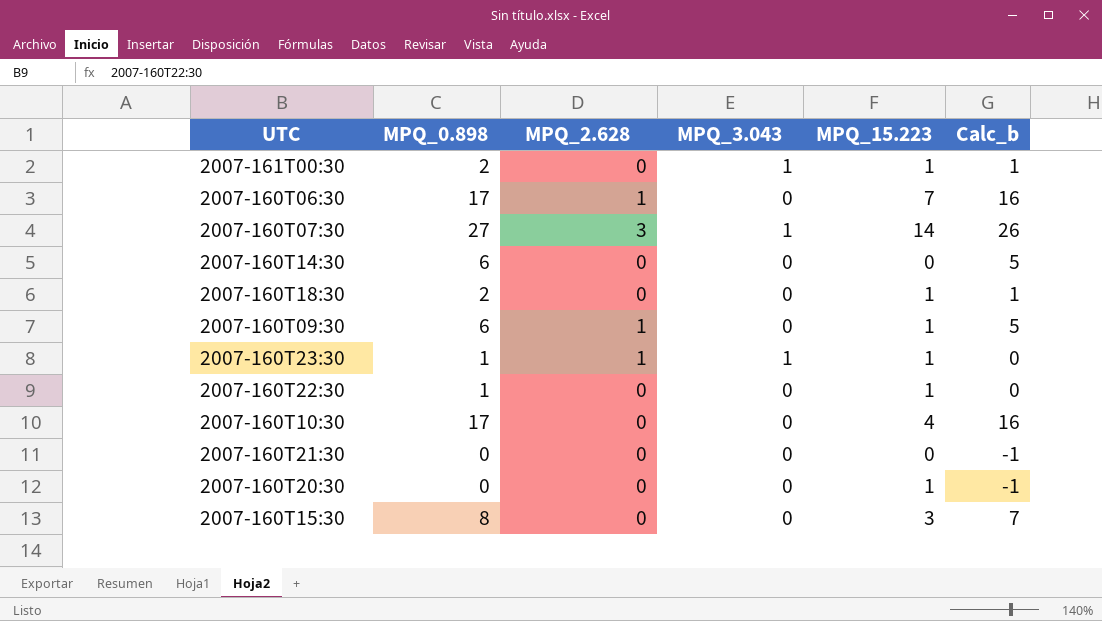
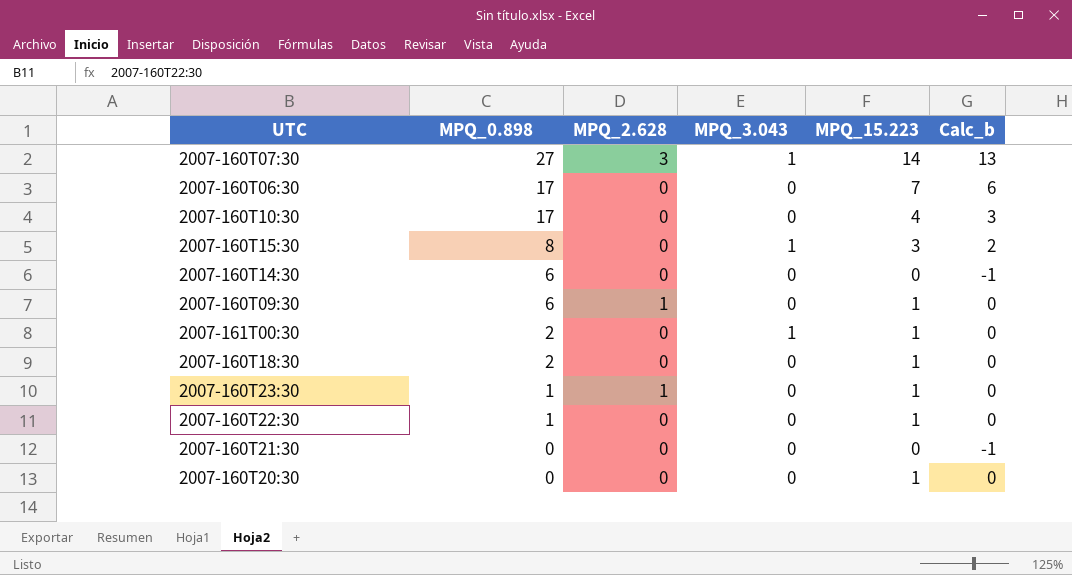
row order: none -> MPQ_0.898 descending
column Calc_b | formula: [MPQ_0.898] - 1 -> [MPQ_15.223] - 1
2007-160T06:30 | MPQ_2.628: 1 -> 0
2007-160T15:30 | MPQ_3.043: 0 -> 1
2007-160T23:30 | MPQ_3.043: 1 -> 0

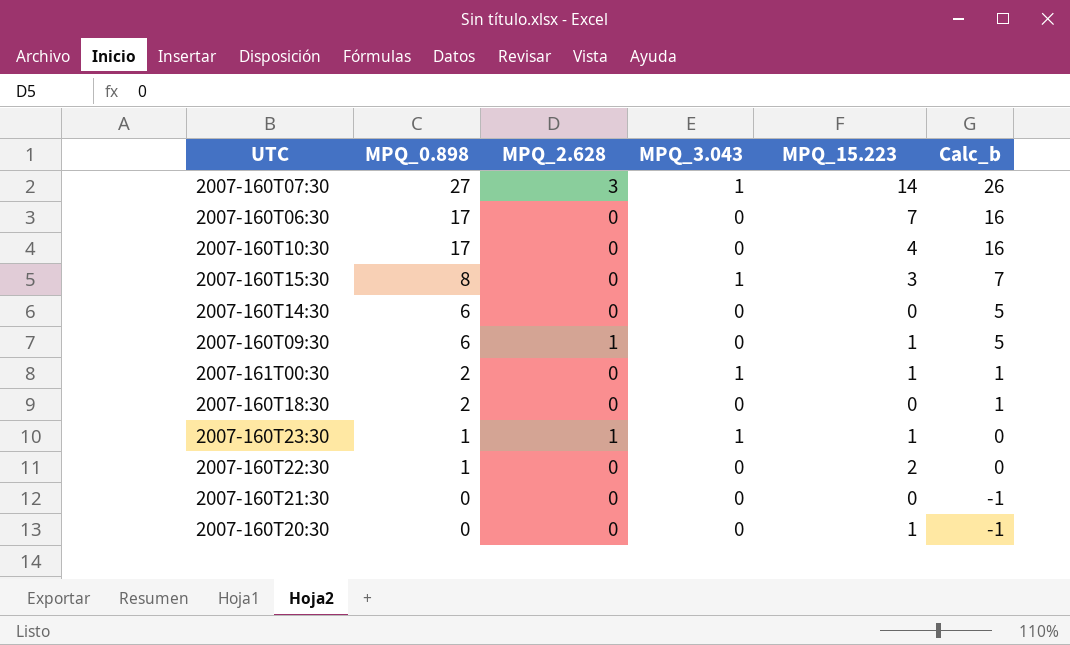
column Calc_b | formula: [MPQ_15.223] - 1 -> [MPQ_0.898] - 1
2007-160T18:30 | MPQ_15.223: 1 -> 0
2007-160T23:30 | MPQ_3.043: 0 -> 1
2007-160T22:30 | MPQ_15.223: 1 -> 2

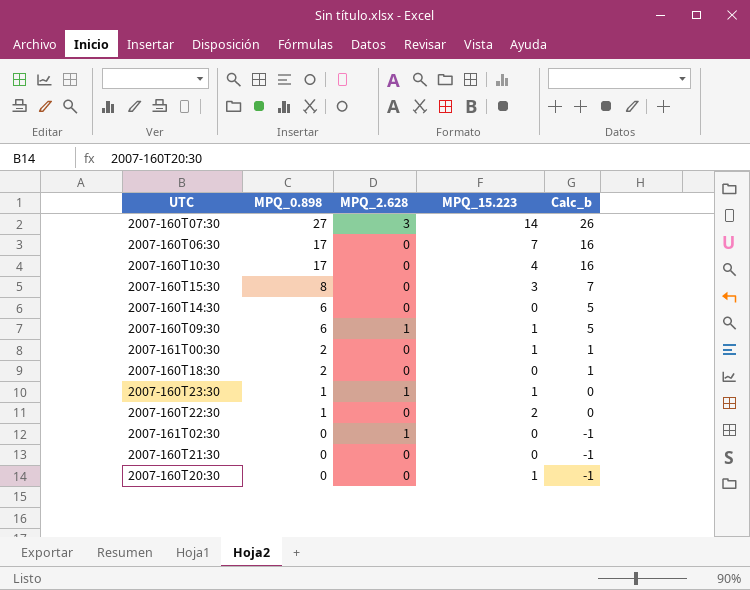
column MPQ_3.043 | position: 4 -> none
row 2007-161T02:30: none -> 0 | 1 | 0 | -1

